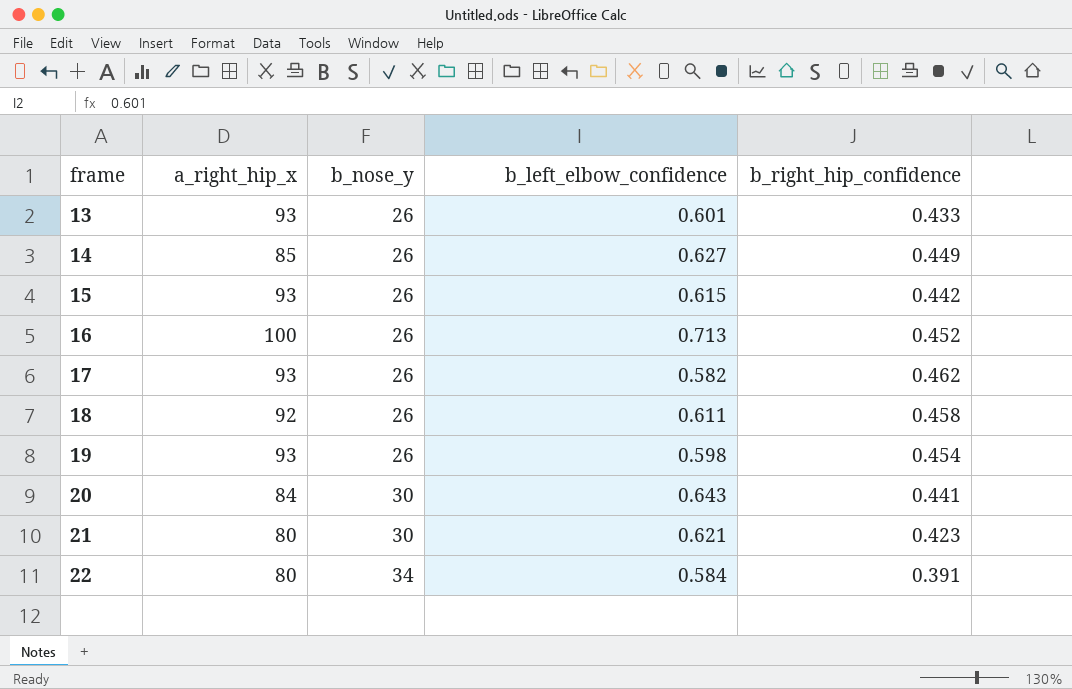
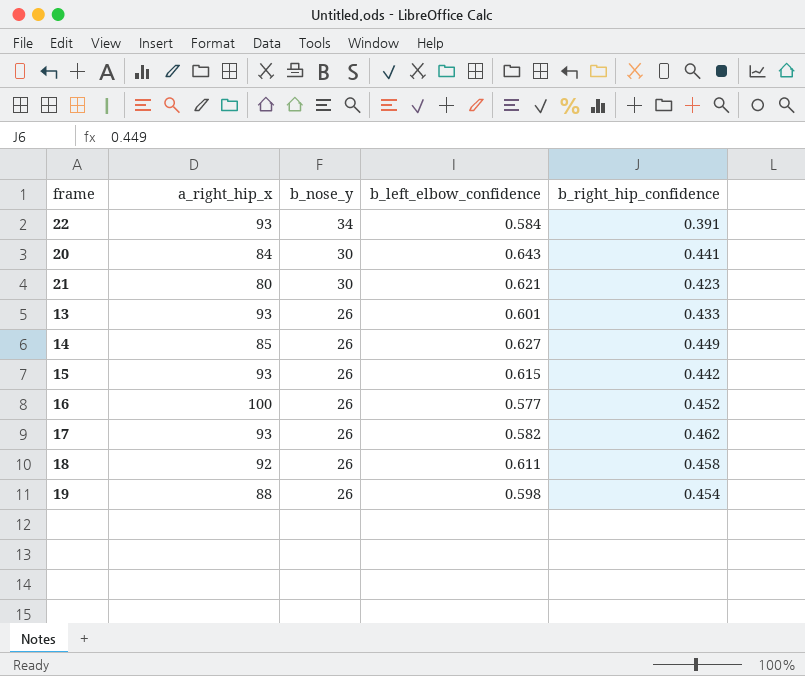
row order: frame ascending -> b_nose_y descending
22 | a_right_hip_x: 80 -> 93
16 | b_left_elbow_confidence: 0.713 -> 0.577
19 | a_right_hip_x: 93 -> 88

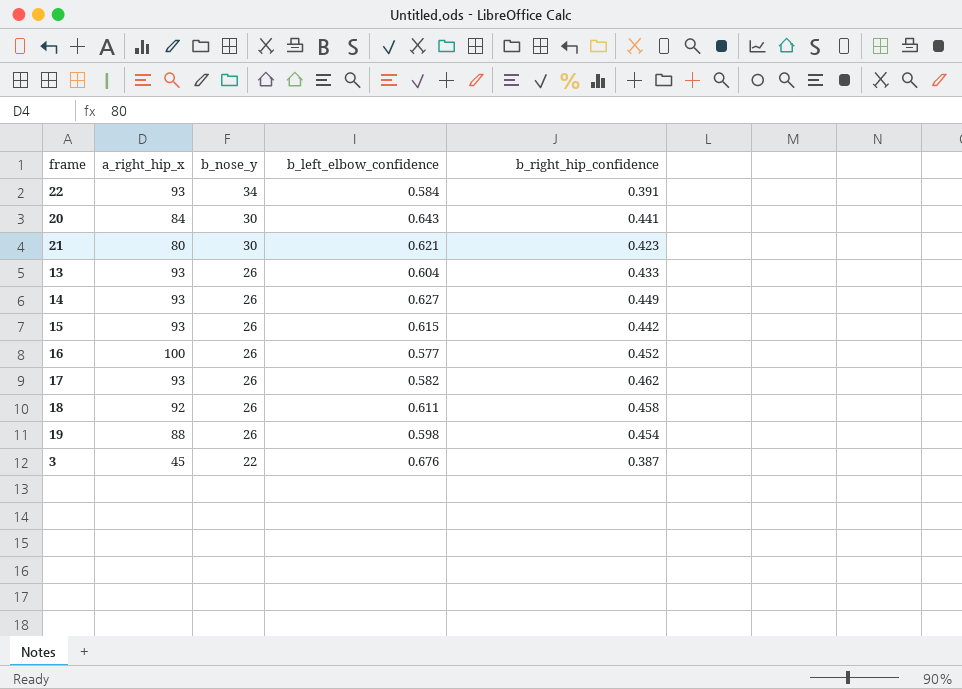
13 | b_left_elbow_confidence: 0.601 -> 0.604
14 | a_right_hip_x: 85 -> 93
row 3: none -> 45 | 22 | 0.676 | 0.387

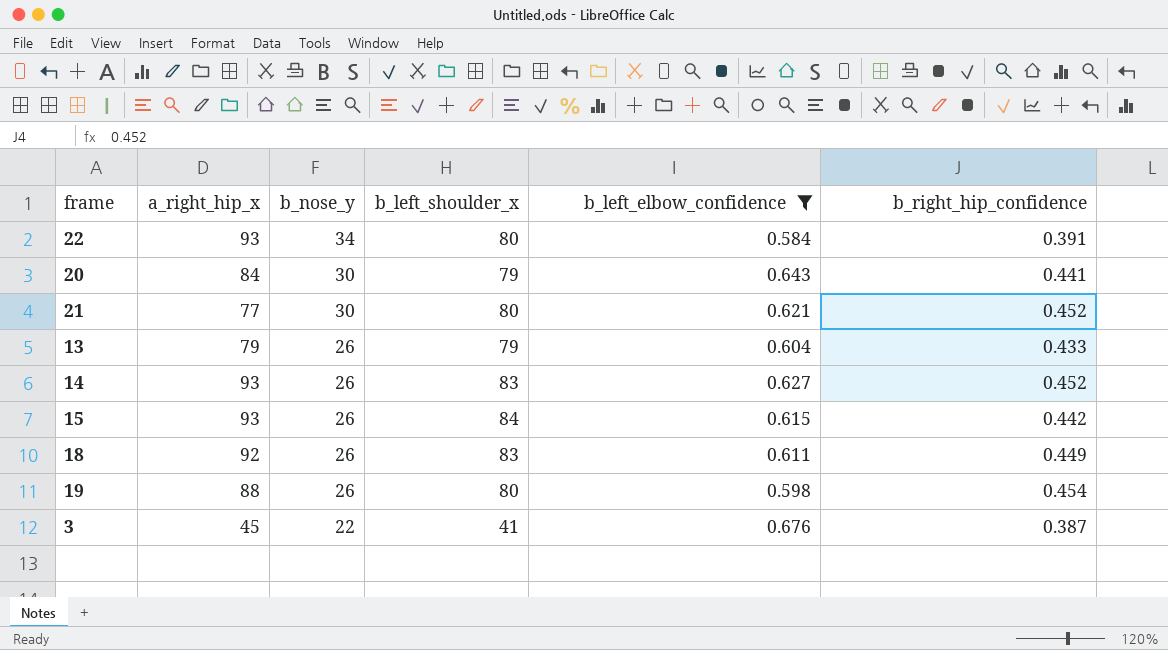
filter: none -> b_left_elbow_confidence >= 0.584
column b_left_shoulder_x | position: none -> 4
21 | a_right_hip_x: 80 -> 77
21 | b_right_hip_confidence: 0.423 -> 0.452
13 | a_right_hip_x: 93 -> 79
14 | b_right_hip_confidence: 0.449 -> 0.452
18 | b_right_hip_confidence: 0.458 -> 0.449

